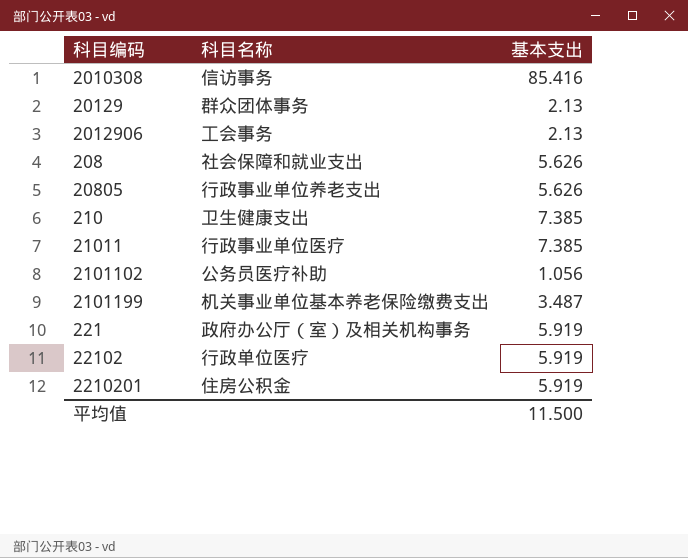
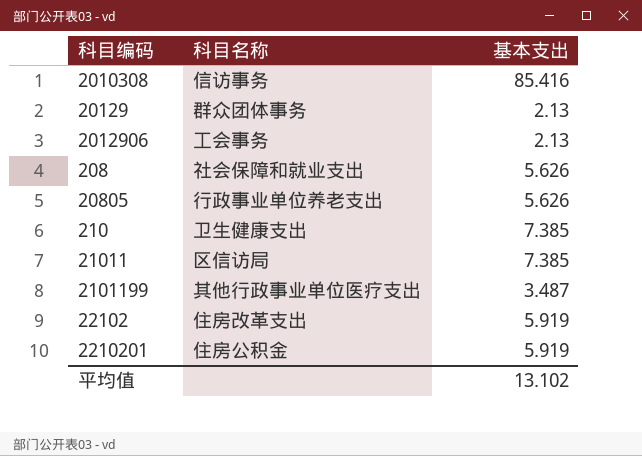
row 2101102: 公务员医疗补助 | 1.056 -> none
row 221: 政府办公厅（室）及相关机构事务 | 5.919 -> none
21011 | 科目名称: 行政事业单位医疗 -> 区信访局
2101199 | 科目名称: 机关事业单位基本养老保险缴费支出 -> 其他行政事业单位医疗支出
22102 | 科目名称: 行政单位医疗 -> 住房改革支出
平均值 | 基本支出: 11.500 -> 13.102

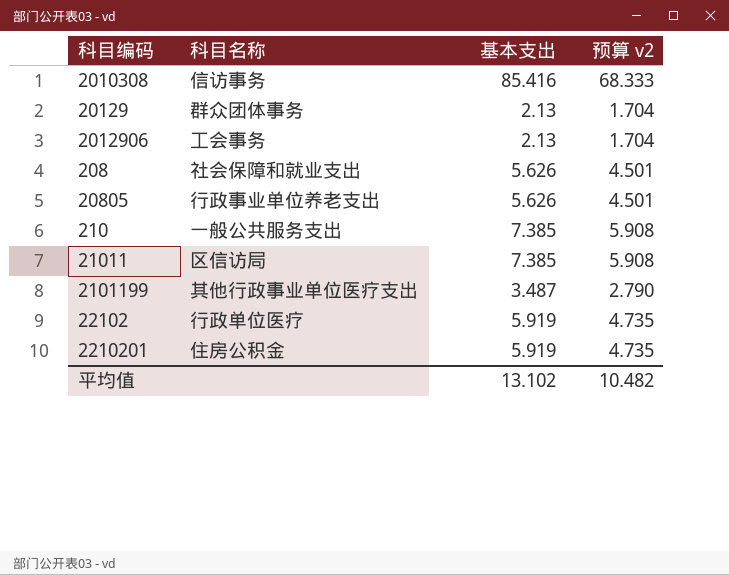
column 预算 v2 | formula: none -> [基本支出] * 0.8
210 | 科目名称: 卫生健康支出 -> 一般公共服务支出
22102 | 科目名称: 住房改革支出 -> 行政单位医疗

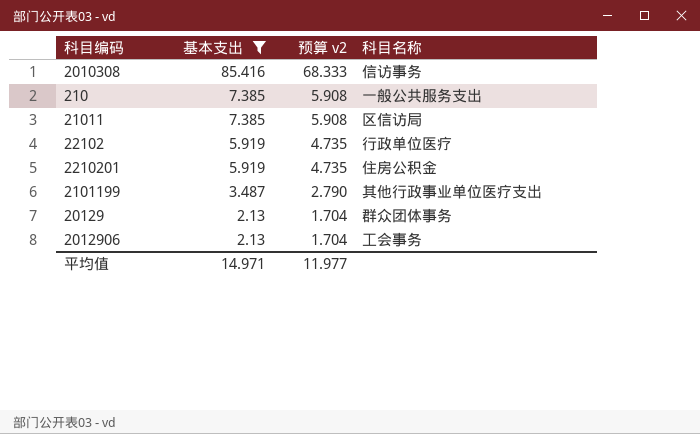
filter: none -> 基本支出 != 5.626
row order: none -> 基本支出 descending
column 科目名称 | position: 2 -> 4
平均值 | 基本支出: 13.102 -> 14.971
平均值 | 预算 v2: 10.482 -> 11.977

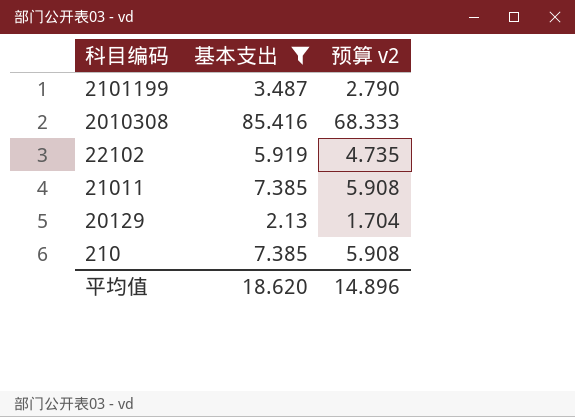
row order: 基本支出 descending -> 科目编码 descending
column 科目名称 | position: 4 -> none
row 2210201: 5.919 | 4.735 | 住房公积金 -> none
row 2012906: 2.13 | 1.704 | 工会事务 -> none
平均值 | 基本支出: 14.971 -> 18.620
平均值 | 预算 v2: 11.977 -> 14.896

